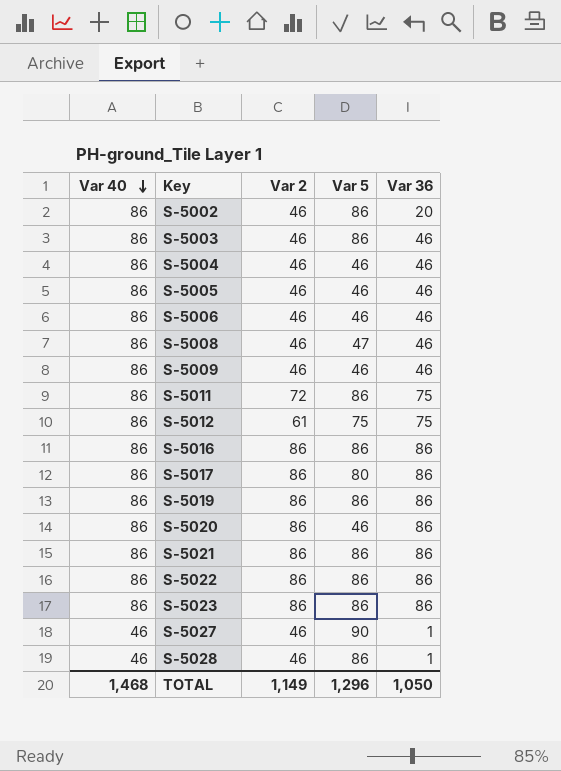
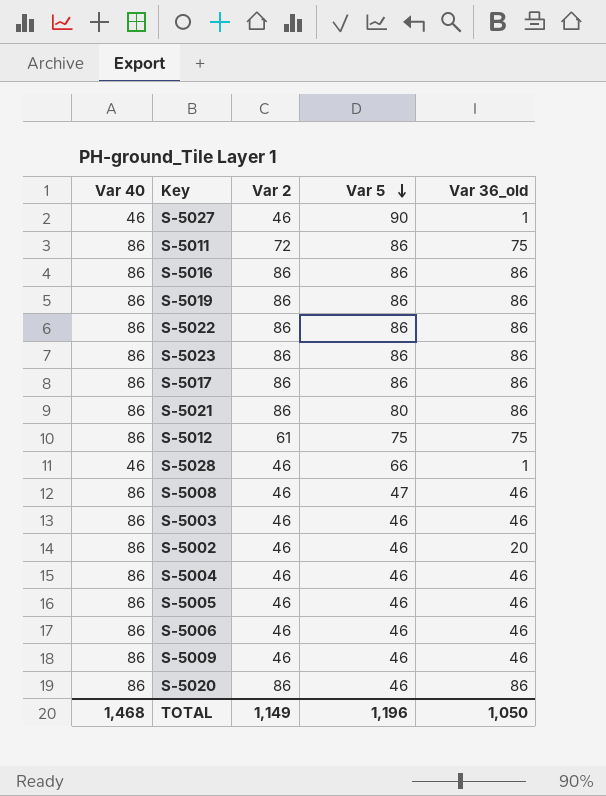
row order: Var 40 descending -> Var 5 descending
column name: Var 36 -> Var 36_old
S-5017 | Var 5: 80 -> 86
S-5021 | Var 5: 86 -> 80
S-5028 | Var 5: 86 -> 66
S-5003 | Var 5: 86 -> 46
S-5002 | Var 5: 86 -> 46
TOTAL | Var 5: 1,296 -> 1,196

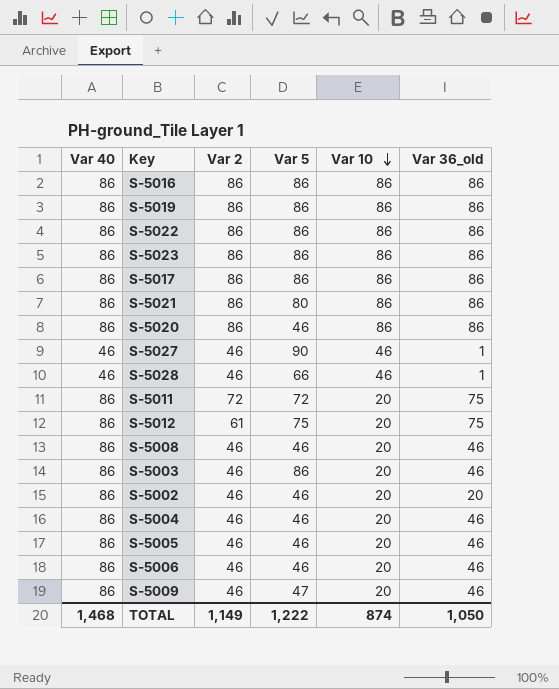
row order: Var 5 descending -> Var 10 descending
column Var 10 | position: none -> 5
S-5011 | Var 5: 86 -> 72
S-5008 | Var 5: 47 -> 46
S-5003 | Var 5: 46 -> 86
S-5009 | Var 5: 46 -> 47
TOTAL | Var 5: 1,196 -> 1,222

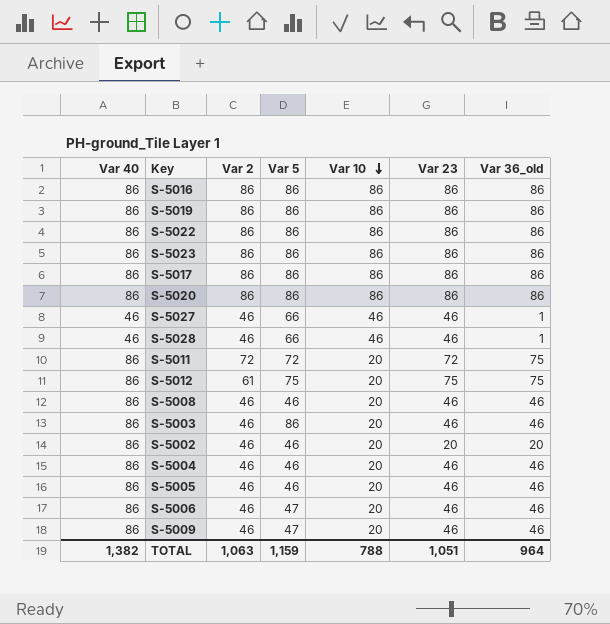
column Var 23 | position: none -> 6
row S-5021: 86 | 86 | 80 | 86 | 86 -> none
S-5020 | Var 5: 46 -> 86
S-5027 | Var 5: 90 -> 66
S-5006 | Var 5: 46 -> 47
TOTAL | Var 40: 1,468 -> 1,382
TOTAL | Var 2: 1,149 -> 1,063
TOTAL | Var 5: 1,222 -> 1,159
TOTAL | Var 10: 874 -> 788
TOTAL | Var 36_old: 1,050 -> 964

